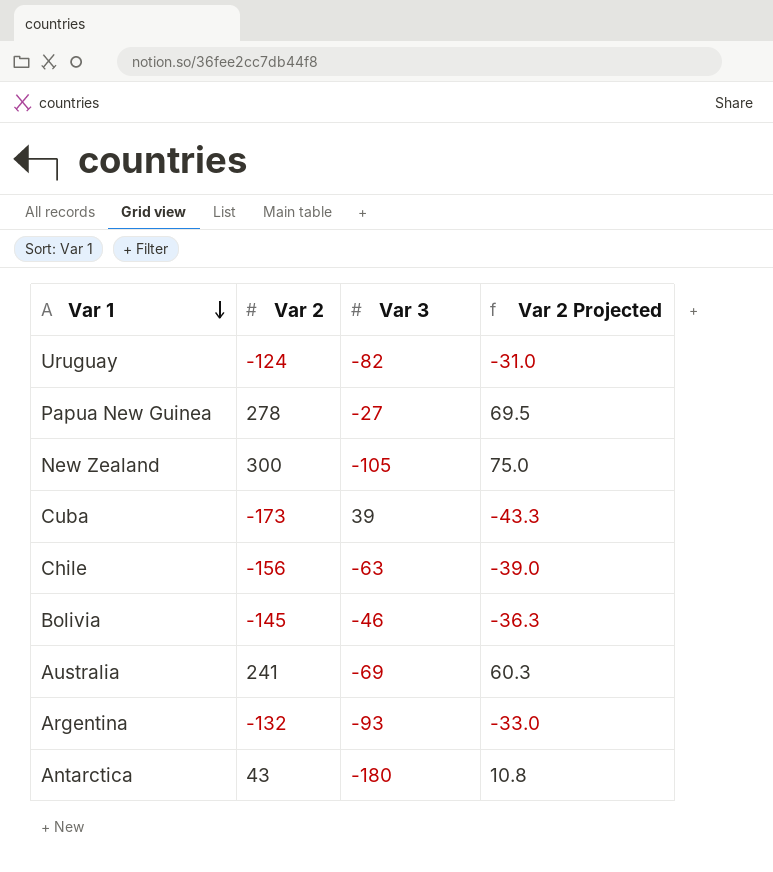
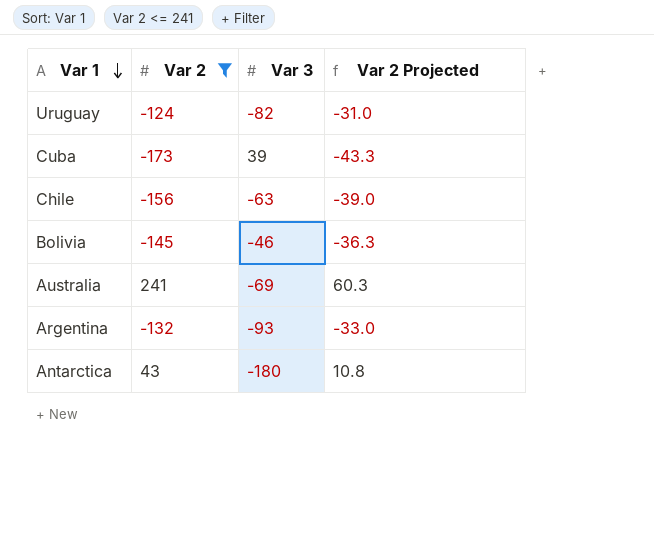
filter: none -> Var 2 <= 241

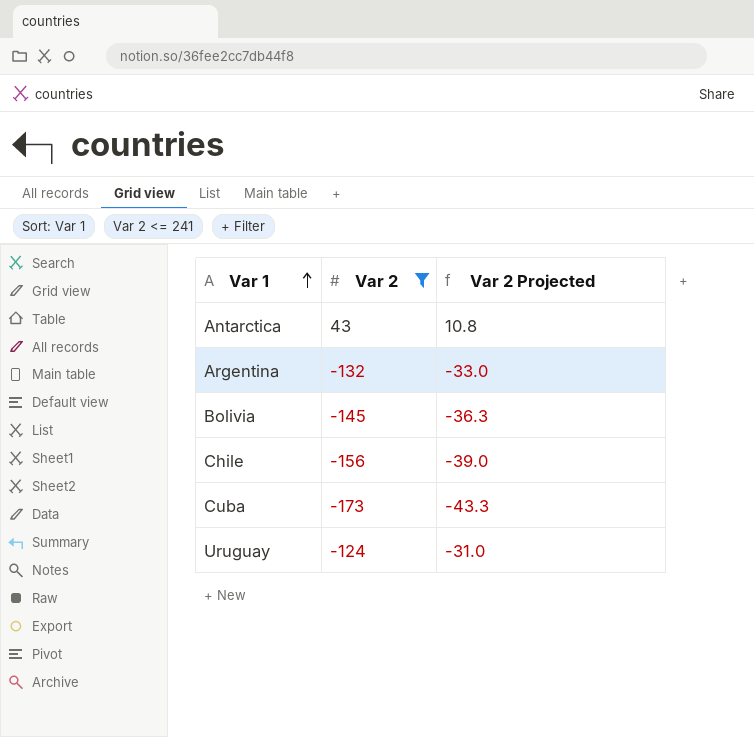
row order: Var 1 descending -> Var 1 ascending
column Var 3 | position: 3 -> none
row Australia: 241 | -69 | 60.3 -> none

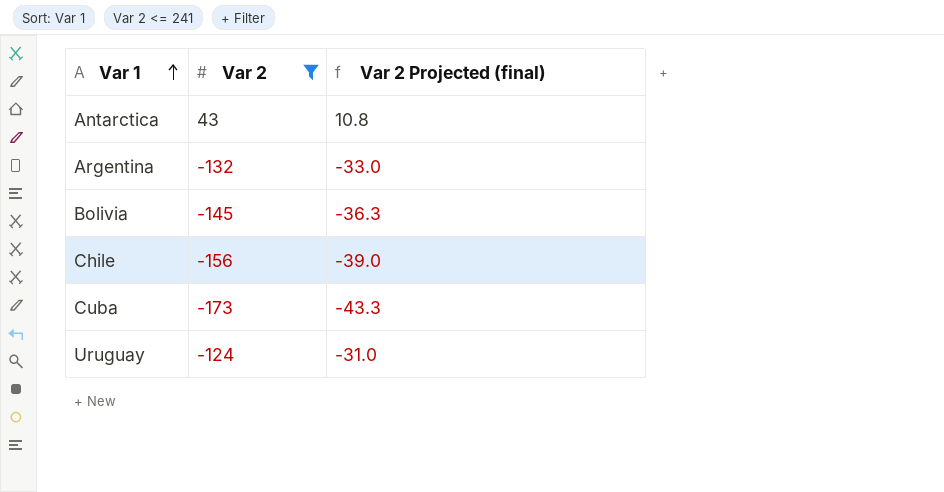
column name: Var 2 Projected -> Var 2 Projected (final)

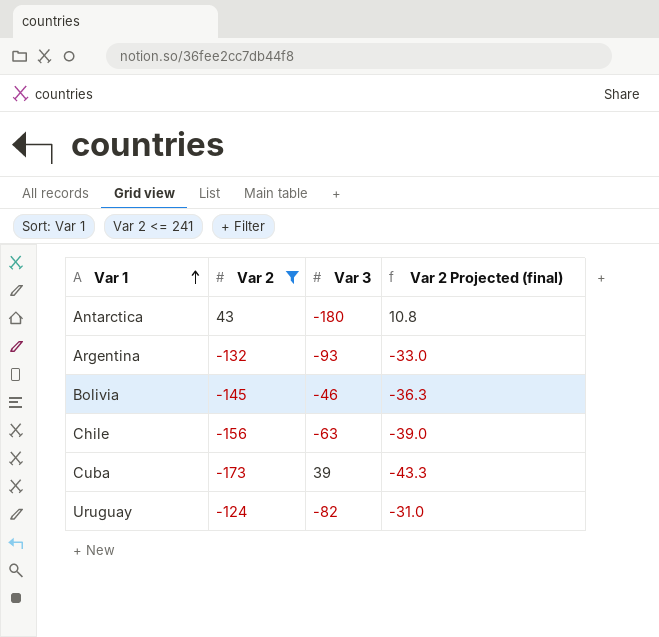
column Var 3 | position: none -> 3

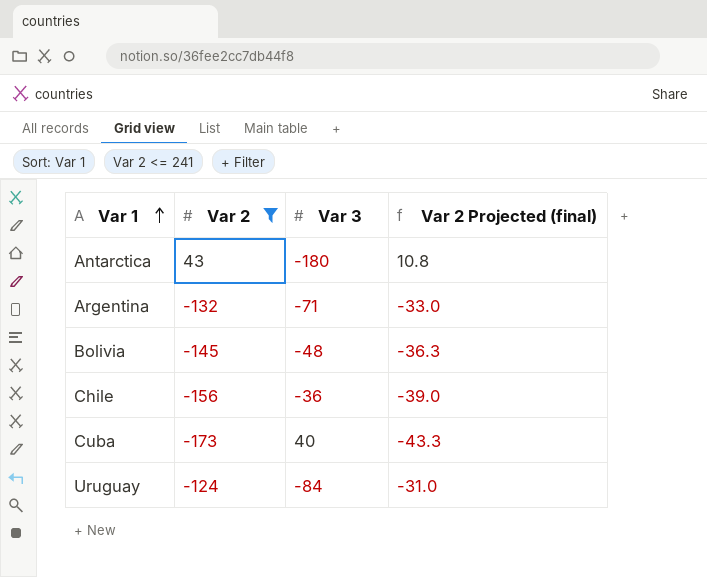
Argentina | Var 3: -93 -> -71
Bolivia | Var 3: -46 -> -48
Chile | Var 3: -63 -> -36
Cuba | Var 3: 39 -> 40
Uruguay | Var 3: -82 -> -84

